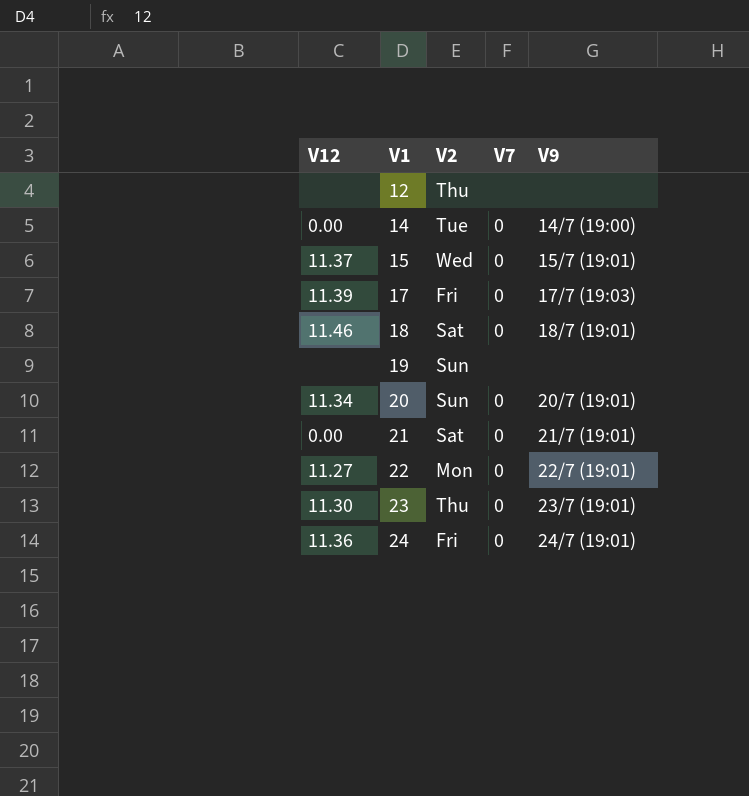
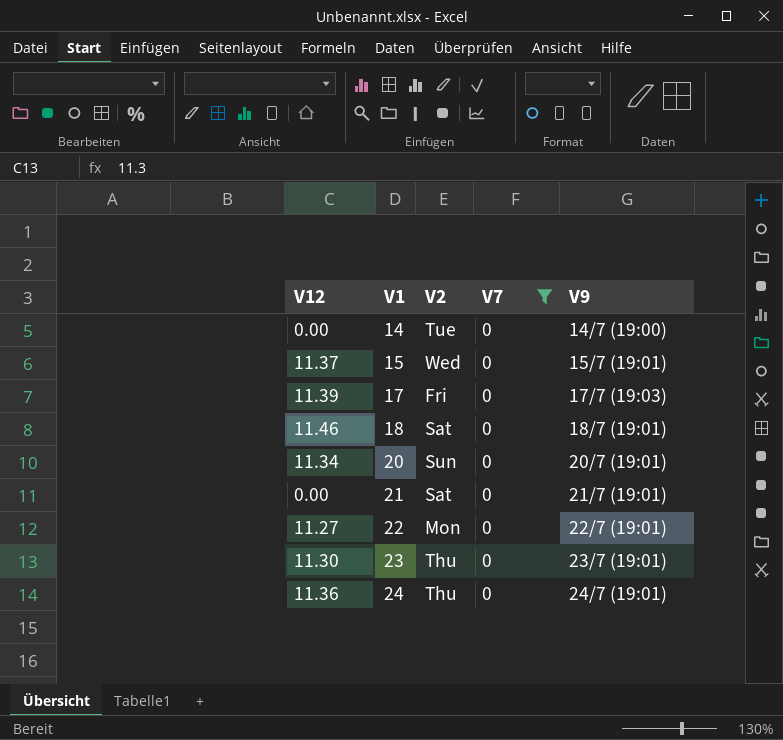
filter: none -> V7 = 0
24 | V2: Fri -> Thu

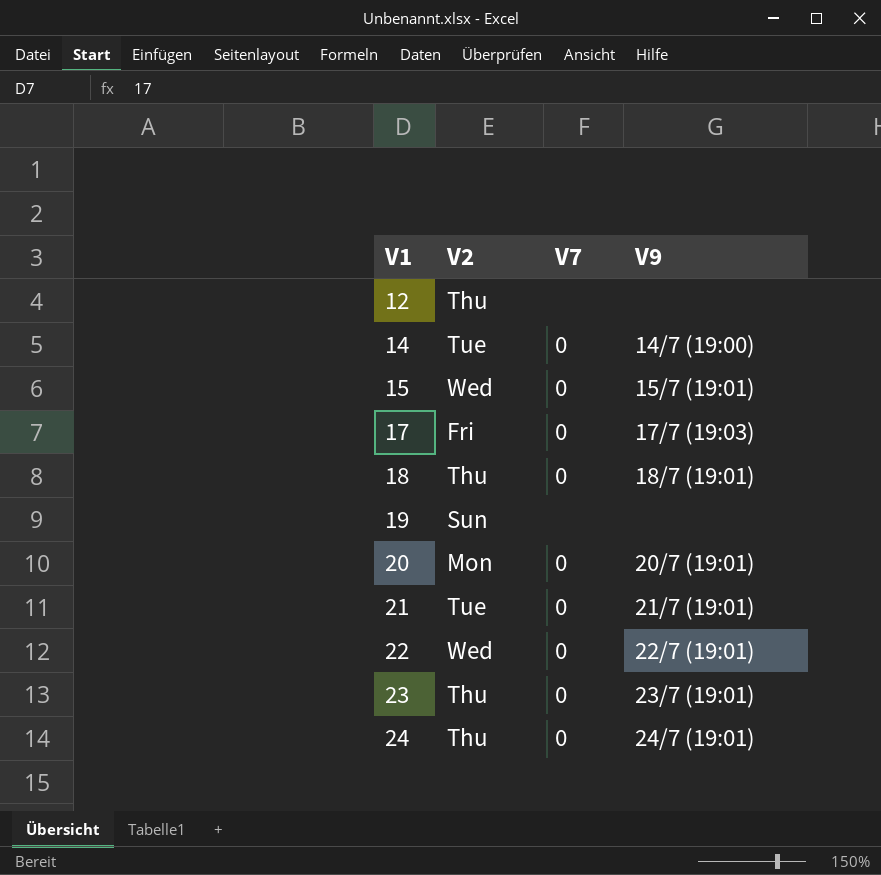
filter: V7 = 0 -> none
column V12 | position: 1 -> none
18 | V2: Sat -> Thu
20 | V2: Sun -> Mon
21 | V2: Sat -> Tue
22 | V2: Mon -> Wed

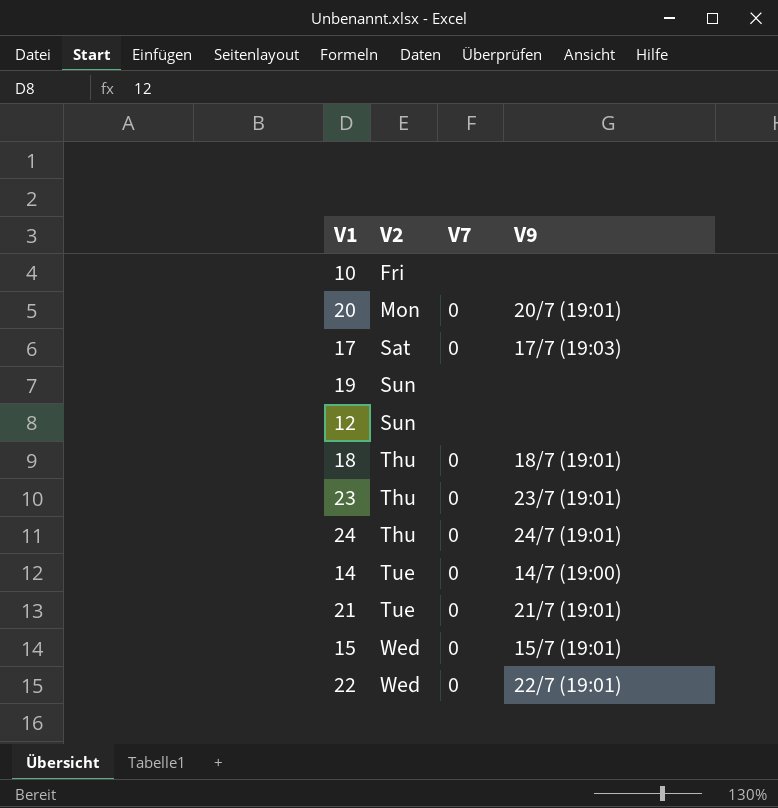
row order: V1 ascending -> V2 ascending
row 10: none -> Fri | none | none
17 | V2: Fri -> Sat
12 | V2: Thu -> Sun

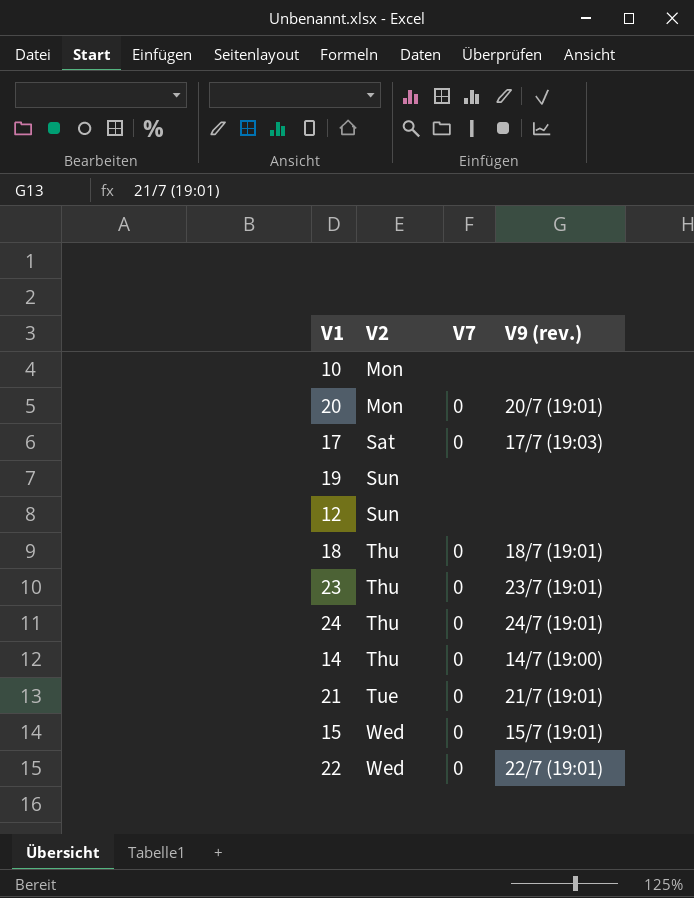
column name: V9 -> V9 (rev.)
10 | V2: Fri -> Mon
14 | V2: Tue -> Thu

